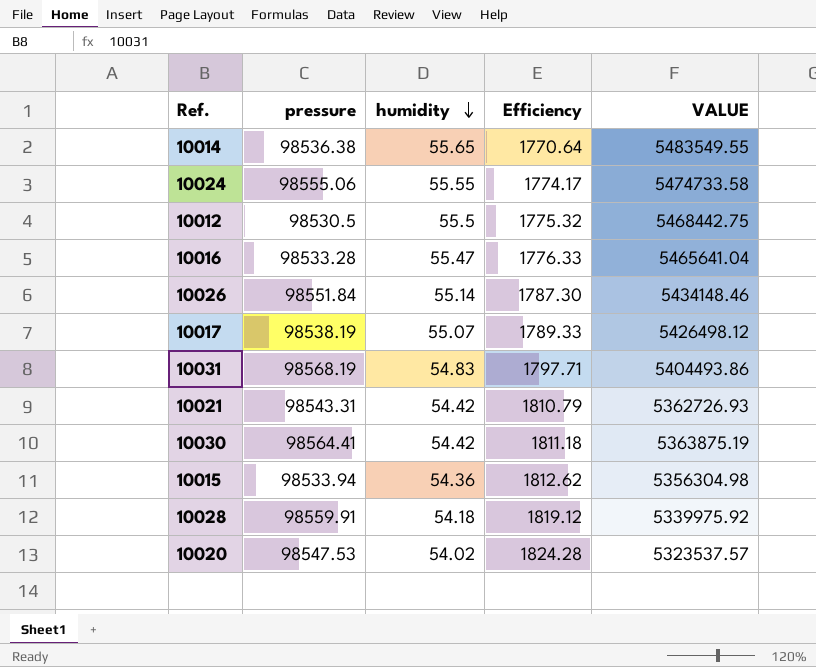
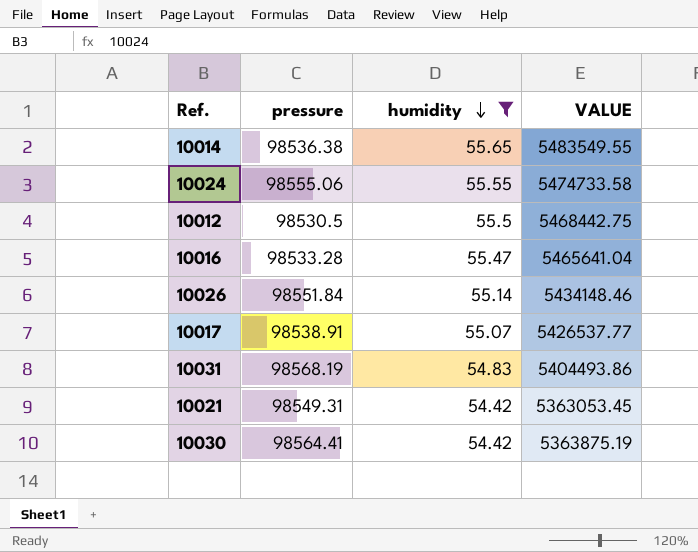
filter: none -> humidity >= 54.42
column Efficiency | formula: [pressure] / [humidity] -> none
10017 | pressure: 98538.19 -> 98538.91
10017 | VALUE: 5426498.12 -> 5426537.77
10021 | pressure: 98543.31 -> 98549.31
10021 | VALUE: 5362726.93 -> 5363053.45

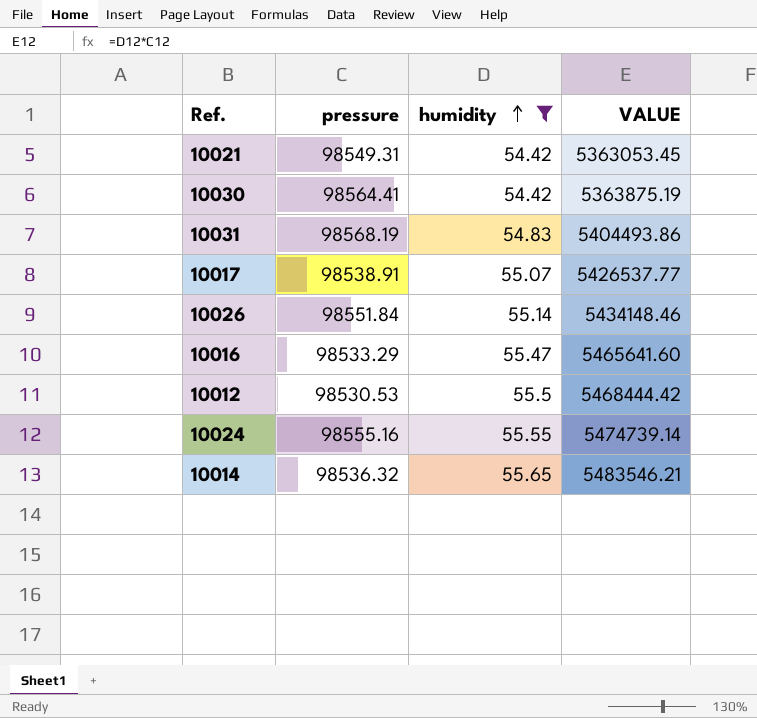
row order: humidity descending -> humidity ascending
10016 | pressure: 98533.28 -> 98533.29
10016 | VALUE: 5465641.04 -> 5465641.60
10012 | pressure: 98530.5 -> 98530.53
10012 | VALUE: 5468442.75 -> 5468444.42
10024 | pressure: 98555.06 -> 98555.16
10024 | VALUE: 5474733.58 -> 5474739.14
10014 | pressure: 98536.38 -> 98536.32
10014 | VALUE: 5483549.55 -> 5483546.21

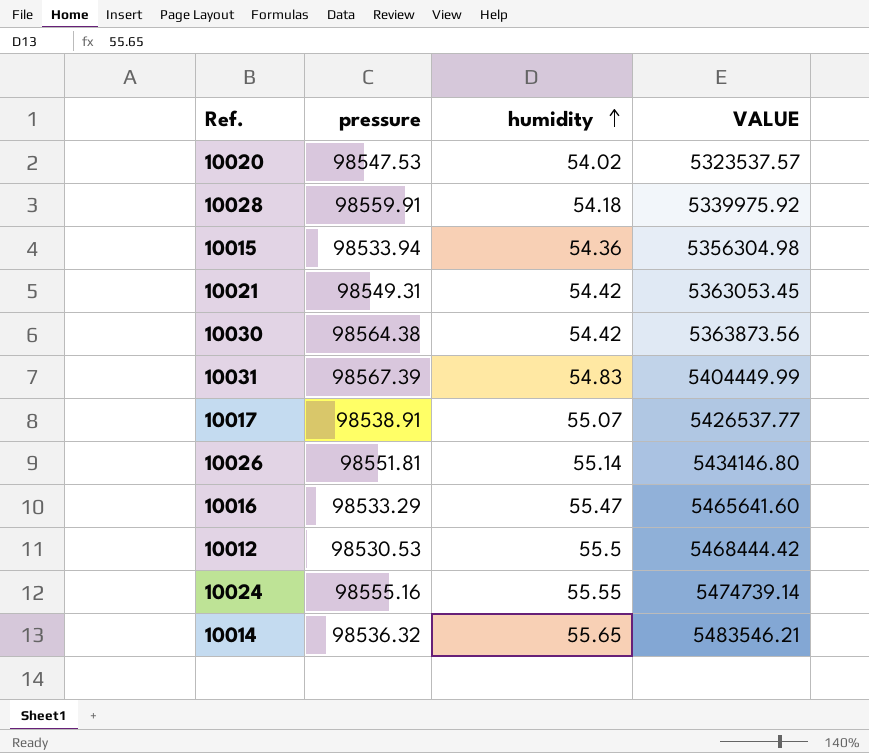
filter: humidity >= 54.42 -> none
10030 | pressure: 98564.41 -> 98564.38
10030 | VALUE: 5363875.19 -> 5363873.56
10031 | pressure: 98568.19 -> 98567.39
10031 | VALUE: 5404493.86 -> 5404449.99
10026 | pressure: 98551.84 -> 98551.81
10026 | VALUE: 5434148.46 -> 5434146.80

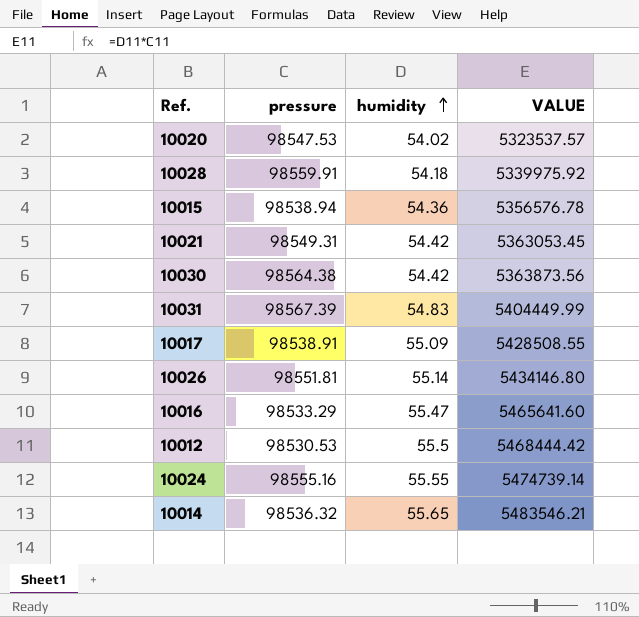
10015 | pressure: 98533.94 -> 98538.94
10015 | VALUE: 5356304.98 -> 5356576.78
10017 | humidity: 55.07 -> 55.09
10017 | VALUE: 5426537.77 -> 5428508.55

